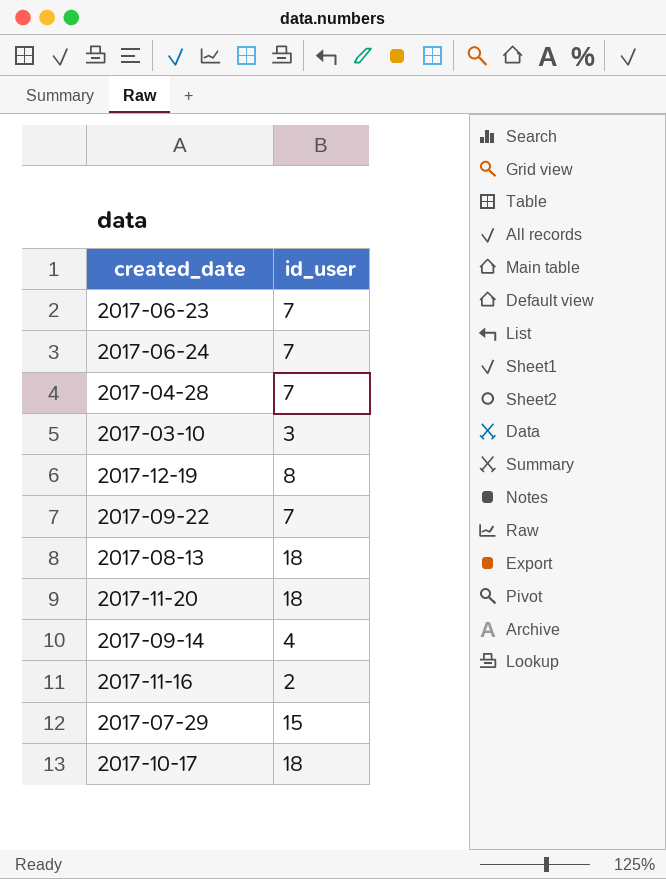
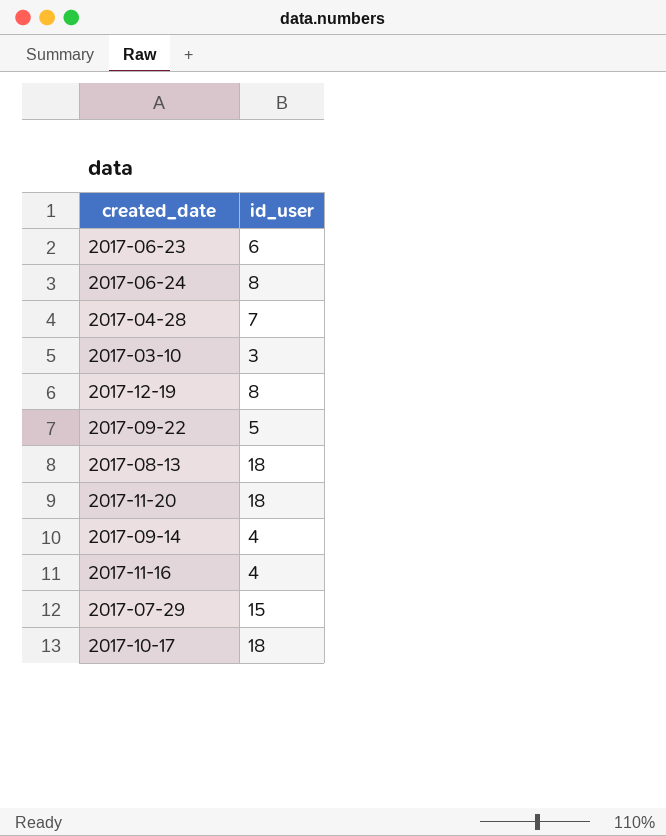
2017-06-23 | id_user: 7 -> 6
2017-06-24 | id_user: 7 -> 8
2017-09-22 | id_user: 7 -> 5
2017-11-16 | id_user: 2 -> 4

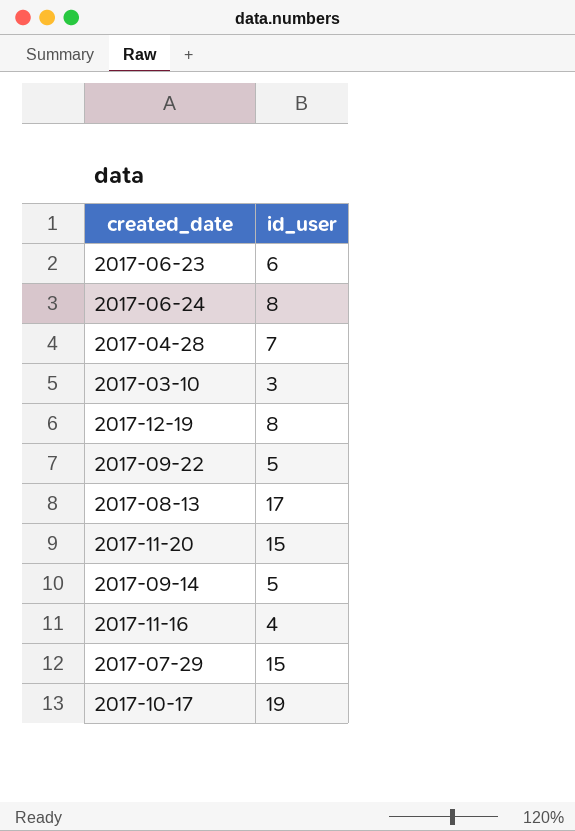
2017-08-13 | id_user: 18 -> 17
2017-11-20 | id_user: 18 -> 15
2017-09-14 | id_user: 4 -> 5
2017-10-17 | id_user: 18 -> 19

